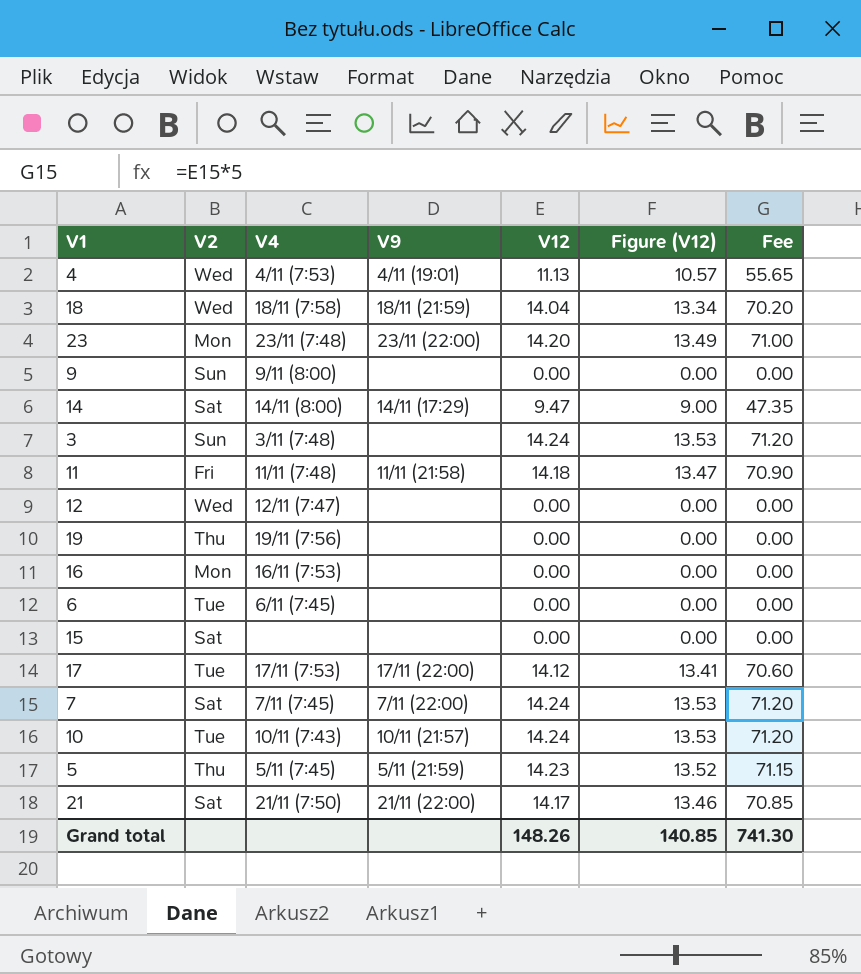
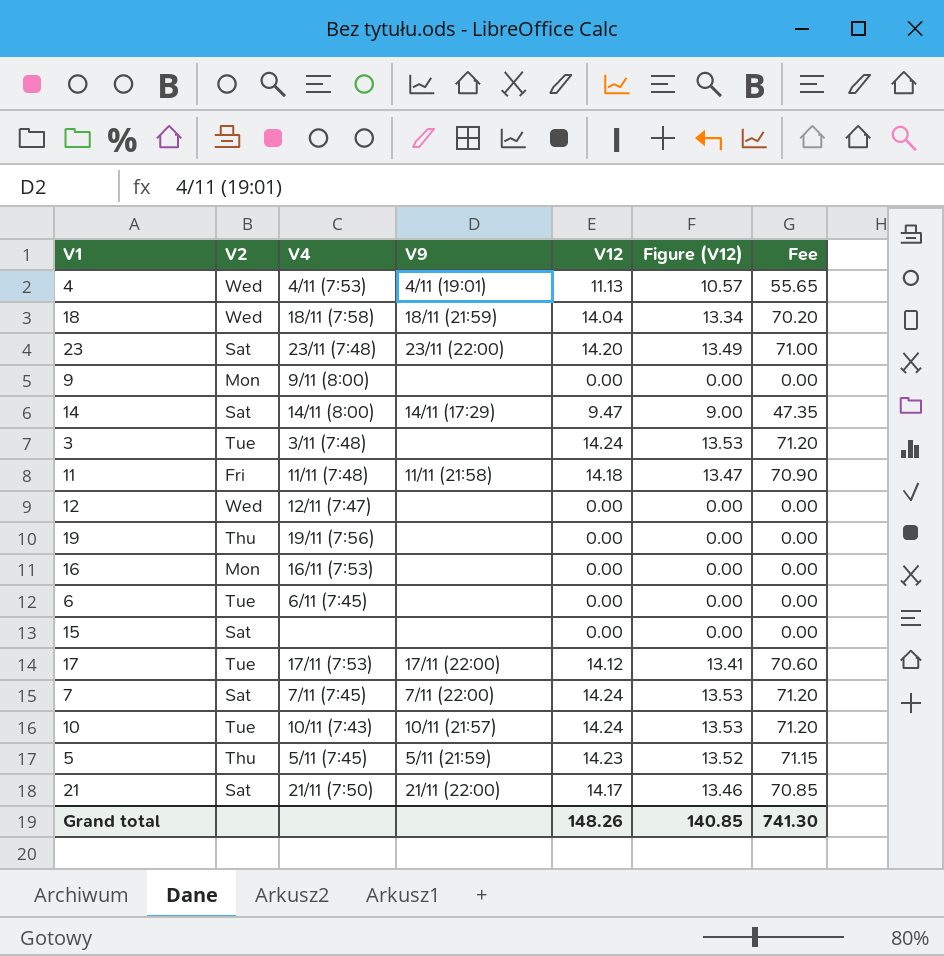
23 | V2: Mon -> Sat
9 | V2: Sun -> Mon
3 | V2: Sun -> Tue

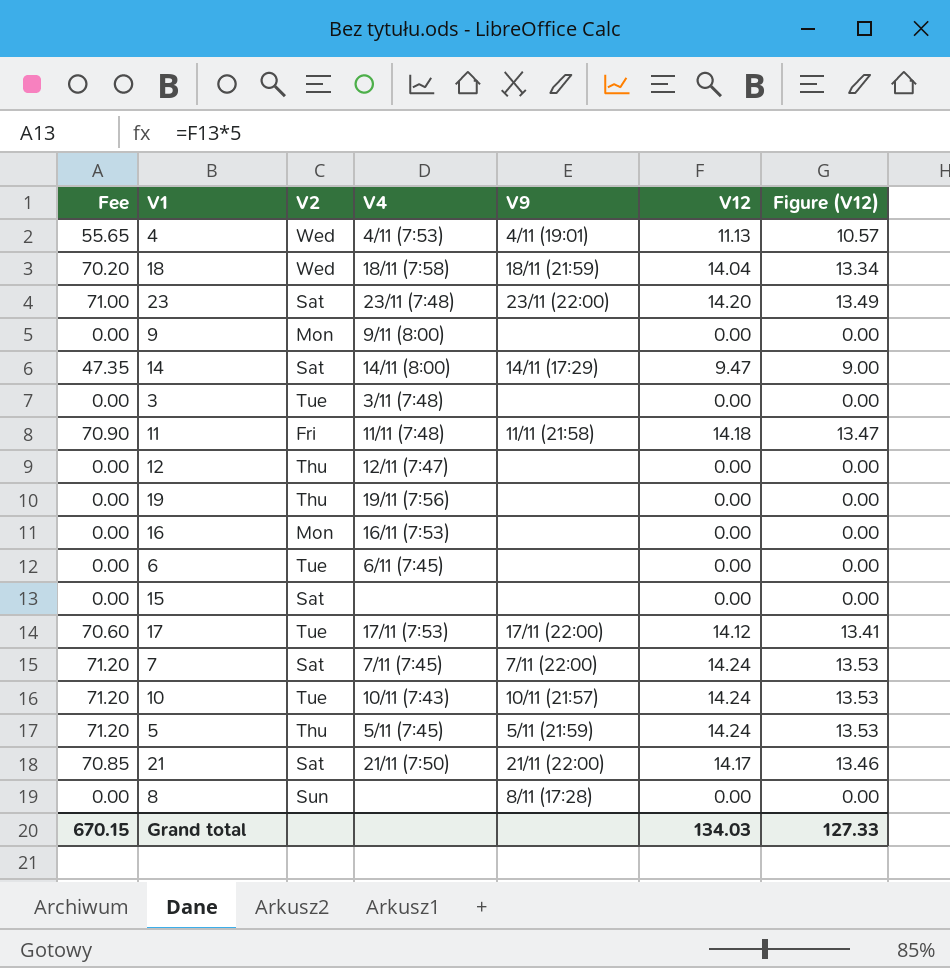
column Fee | position: 7 -> 1
3 | Fee: 71.20 -> 0.00
3 | V12: 14.24 -> 0.00
3 | Figure (V12): 13.53 -> 0.00
12 | V2: Wed -> Thu
5 | Fee: 71.15 -> 71.20
5 | V12: 14.23 -> 14.24
5 | Figure (V12): 13.52 -> 13.53
row 8: none -> 0.00 | Sun | none | 8/11 (17:28) | 0.00 | 0.00
Grand total | Fee: 741.30 -> 670.15
Grand total | V12: 148.26 -> 134.03
Grand total | Figure (V12): 140.85 -> 127.33

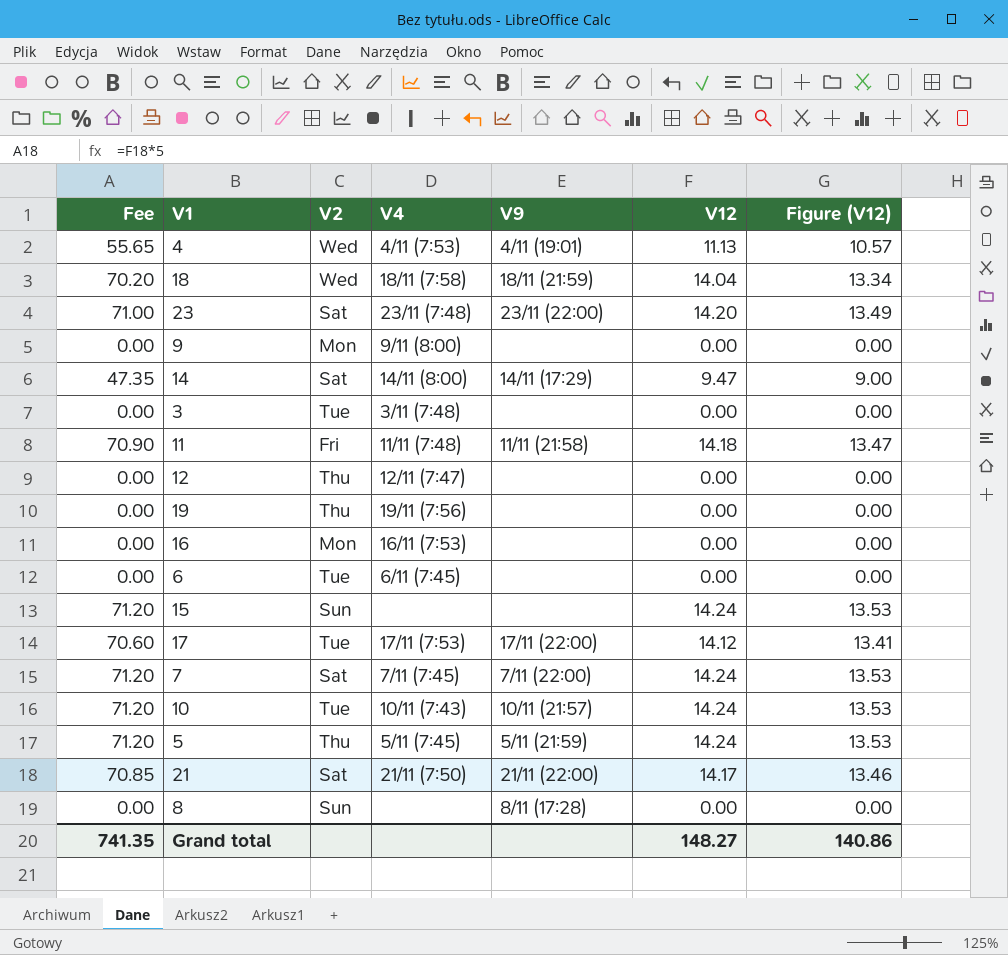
15 | Fee: 0.00 -> 71.20
15 | V2: Sat -> Sun
15 | V12: 0.00 -> 14.24
15 | Figure (V12): 0.00 -> 13.53
Grand total | Fee: 670.15 -> 741.35
Grand total | V12: 134.03 -> 148.27
Grand total | Figure (V12): 127.33 -> 140.86

